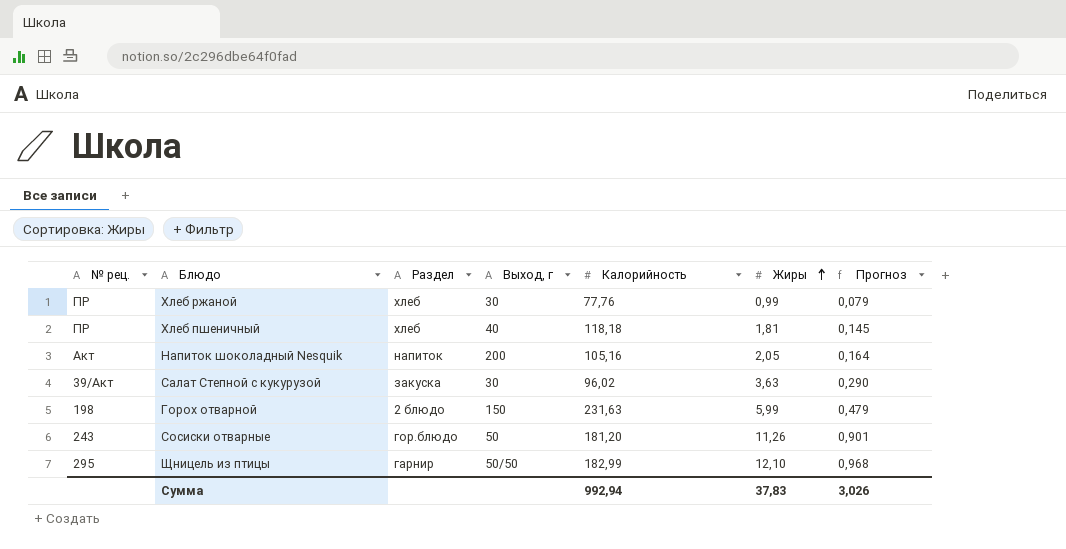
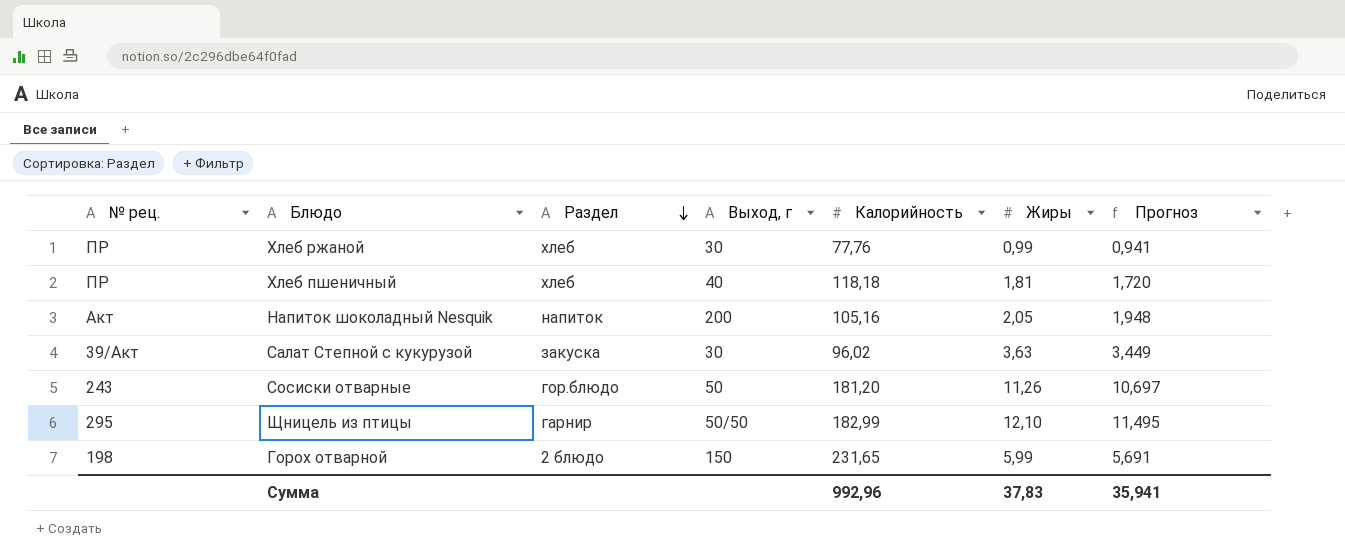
row order: Жиры ascending -> Раздел descending
column Прогноз | formula: [Жиры] * 0,08 -> [Жиры] * 0,95
Горох отварной | Калорийность: 231,63 -> 231,65
Сумма | Калорийность: 992,94 -> 992,96
Сумма | Прогноз: 3,026 -> 35,941

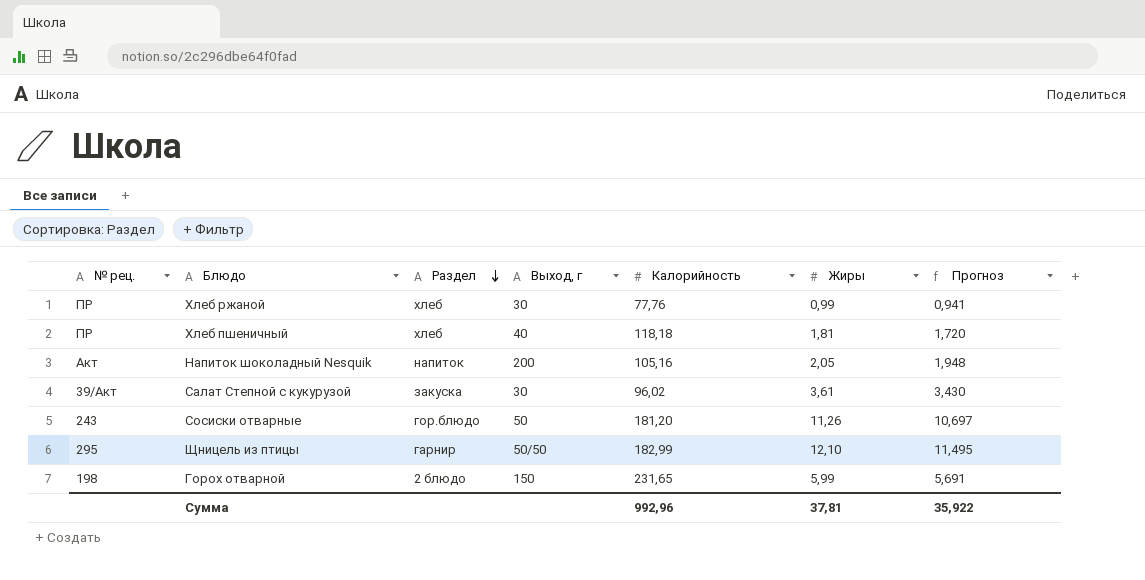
Салат Степной с кукурузой | Жиры: 3,63 -> 3,61
Салат Степной с кукурузой | Прогноз: 3,449 -> 3,430
Сумма | Жиры: 37,83 -> 37,81
Сумма | Прогноз: 35,941 -> 35,922

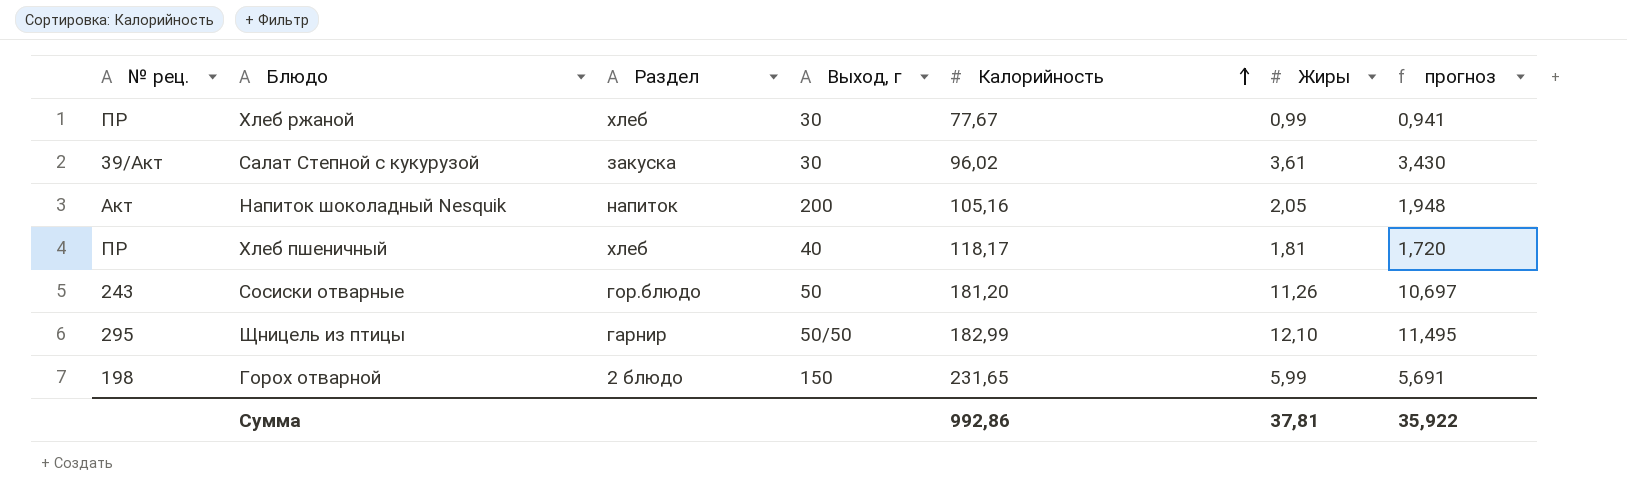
row order: Раздел descending -> Калорийность ascending
column name: Прогноз -> прогноз
Хлеб ржаной | Калорийность: 77,76 -> 77,67
Хлеб пшеничный | Калорийность: 118,18 -> 118,17
Сумма | Калорийность: 992,96 -> 992,86

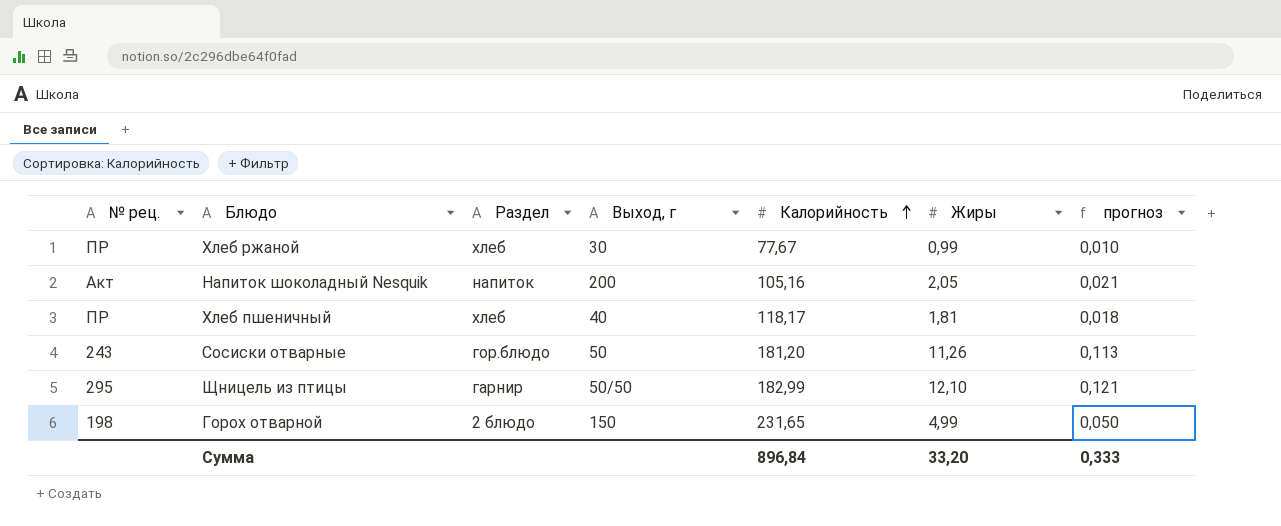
column прогноз | formula: [Жиры] * 0,95 -> [Жиры] * 0,01
row Салат Степной с кукурузой: 39/Акт | закуска | 30 | 96,02 | 3,61 | 3,430 -> none
Горох отварной | Жиры: 5,99 -> 4,99
Сумма | Калорийность: 992,86 -> 896,84
Сумма | Жиры: 37,81 -> 33,20
Сумма | прогноз: 35,922 -> 0,333

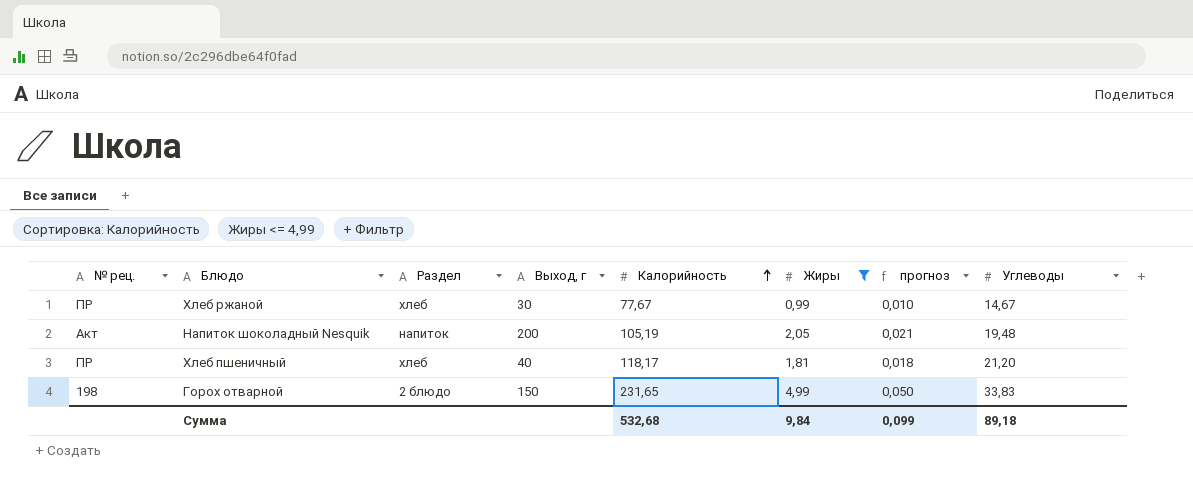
filter: none -> Жиры <= 4,99
column Углеводы | position: none -> 8
Напиток шоколадный Nesquik | Калорийность: 105,16 -> 105,19
Сумма | Калорийность: 896,84 -> 532,68
Сумма | Жиры: 33,20 -> 9,84
Сумма | прогноз: 0,333 -> 0,099

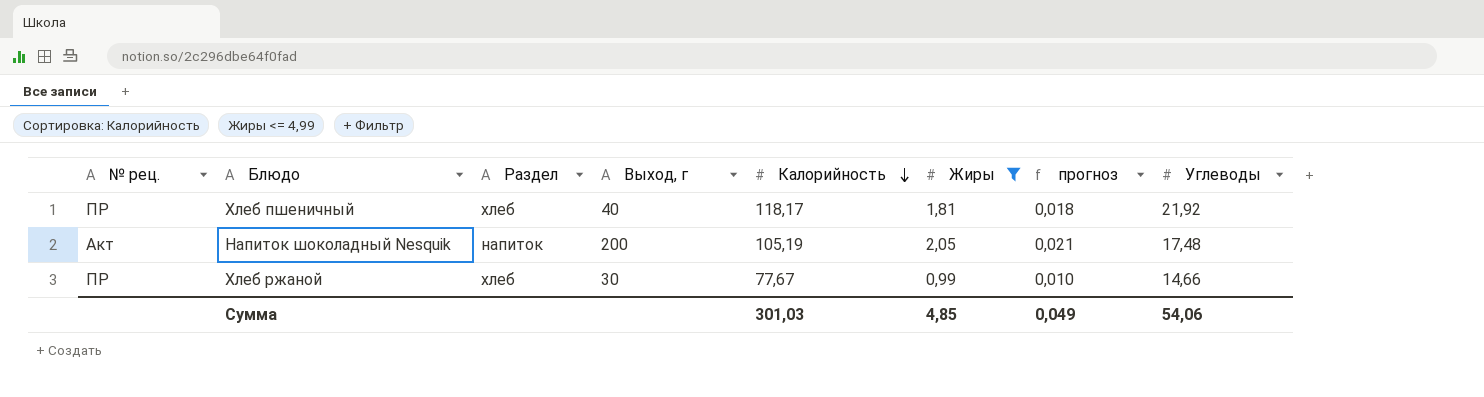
row order: Калорийность ascending -> Калорийность descending
row Горох отварной: 198 | 2 блюдо | 150 | 231,65 | 4,99 | 0,050 | 33,83 -> none
Хлеб пшеничный | Углеводы: 21,20 -> 21,92
Напиток шоколадный Nesquik | Углеводы: 19,48 -> 17,48
Хлеб ржаной | Углеводы: 14,67 -> 14,66
Сумма | Калорийность: 532,68 -> 301,03
Сумма | Жиры: 9,84 -> 4,85
Сумма | прогноз: 0,099 -> 0,049
Сумма | Углеводы: 89,18 -> 54,06

